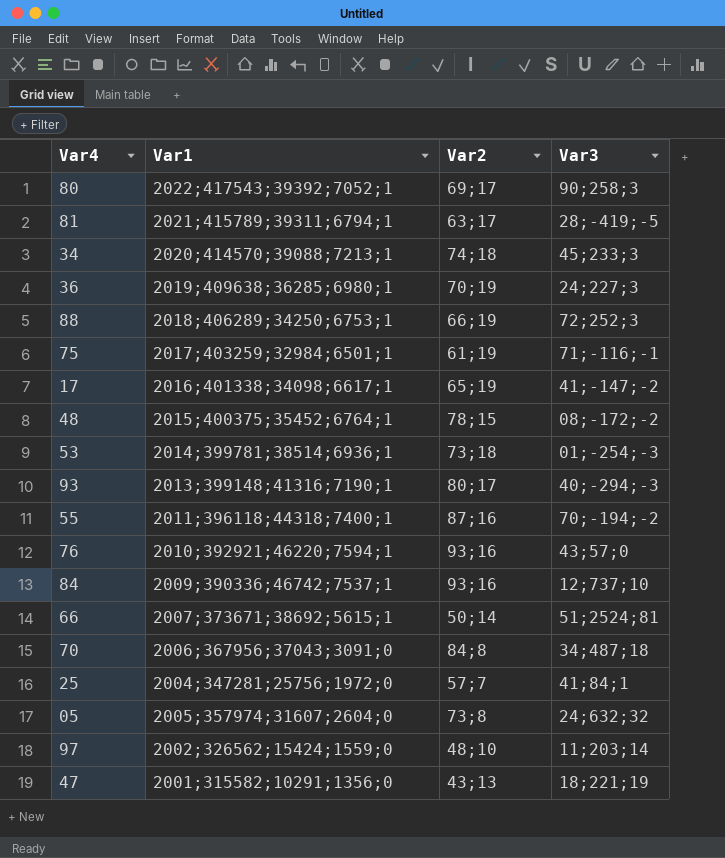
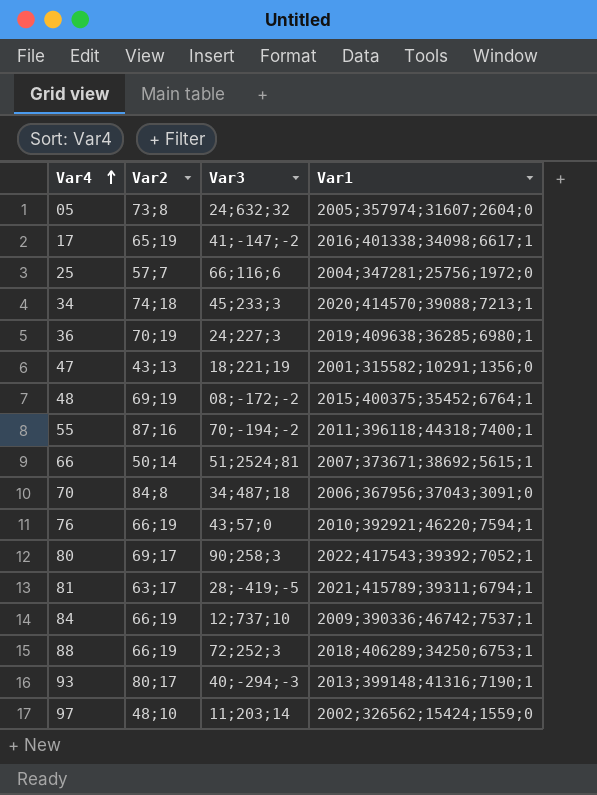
row order: none -> Var4 ascending
column Var1 | position: 2 -> 4
row 75: 2017;403259;32984;6501;1 | 61;19 | 71;-116;-1 -> none
row 53: 2014;399781;38514;6936;1 | 73;18 | 01;-254;-3 -> none
25 | Var3: 41;84;1 -> 66;116;6
48 | Var2: 78;15 -> 69;19
76 | Var2: 93;16 -> 66;19
84 | Var2: 93;16 -> 66;19

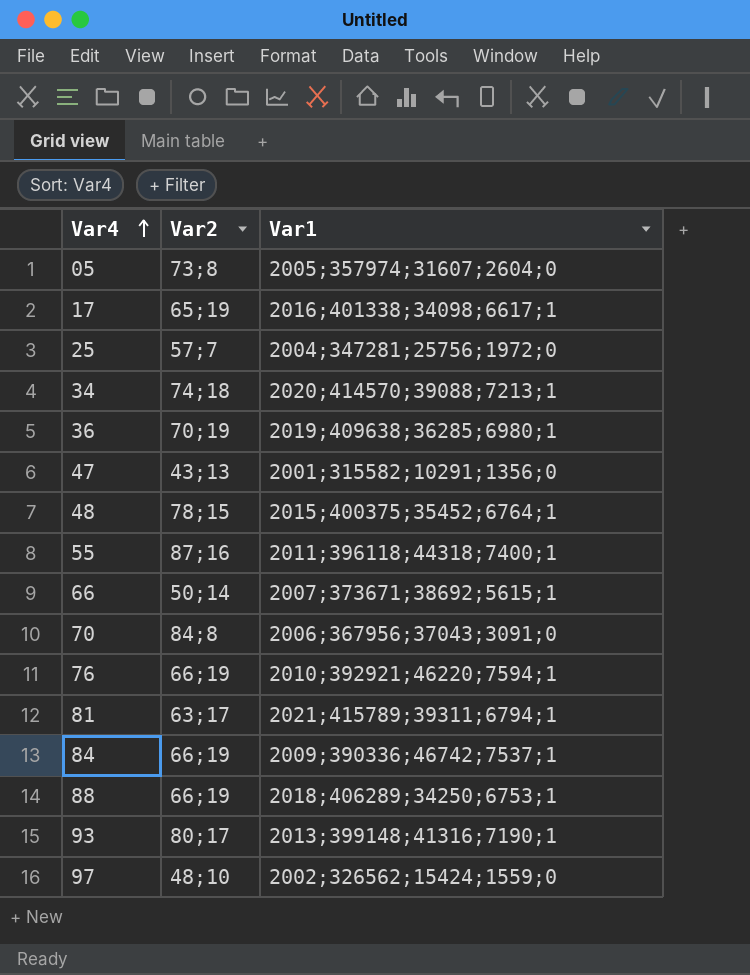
column Var3 | position: 3 -> none
row 80: 69;17 | 90;258;3 | 2022;417543;39392;7052;1 -> none
48 | Var2: 69;19 -> 78;15

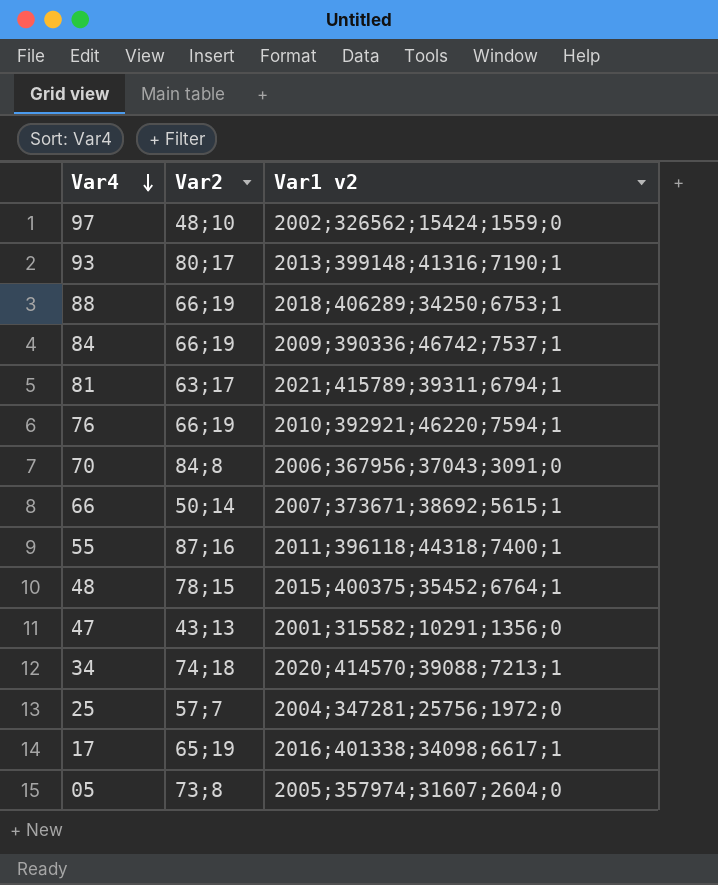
row order: Var4 ascending -> Var4 descending
column name: Var1 -> Var1 v2
row 36: 70;19 | 2019;409638;36285;6980;1 -> none

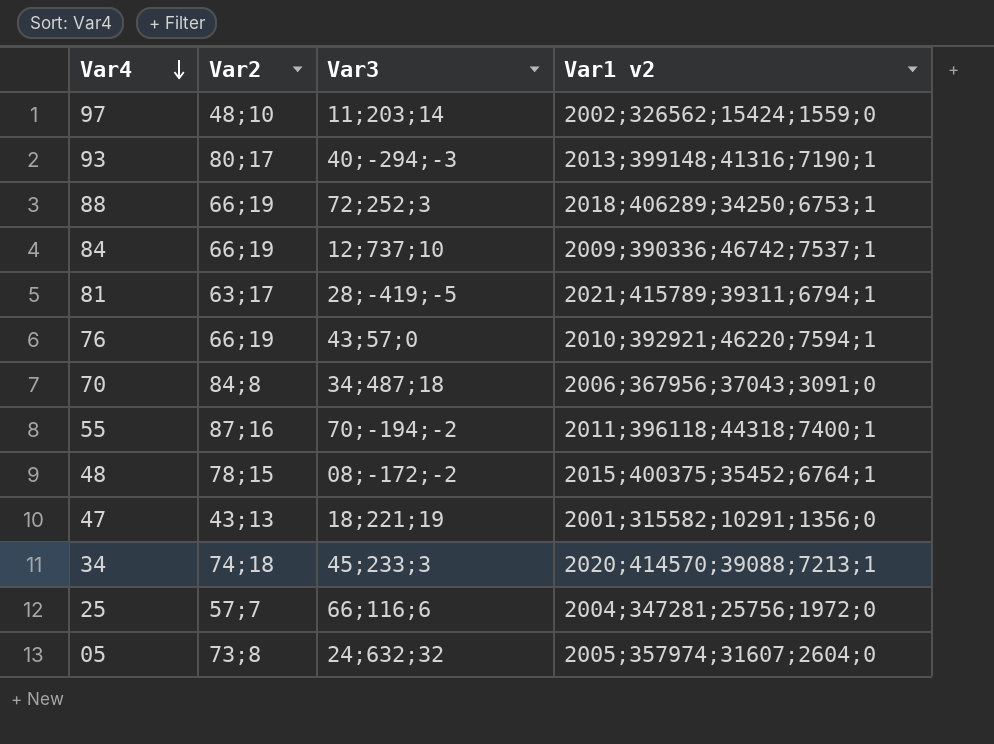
column Var3 | position: none -> 3
row 66: 50;14 | 2007;373671;38692;5615;1 -> none
row 17: 65;19 | 2016;401338;34098;6617;1 -> none

